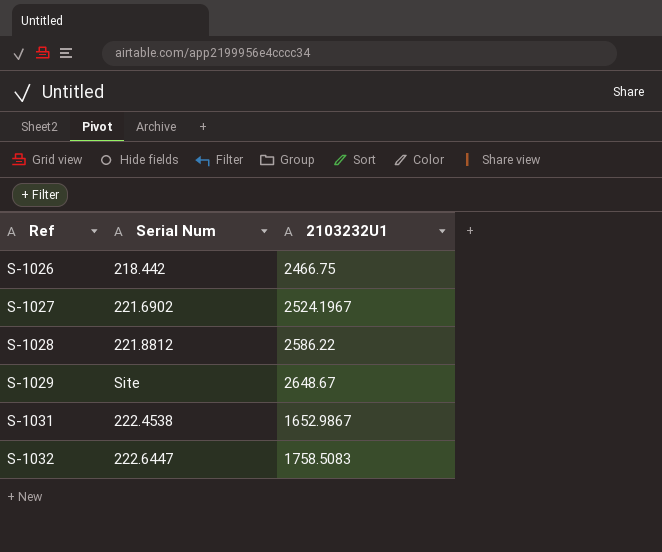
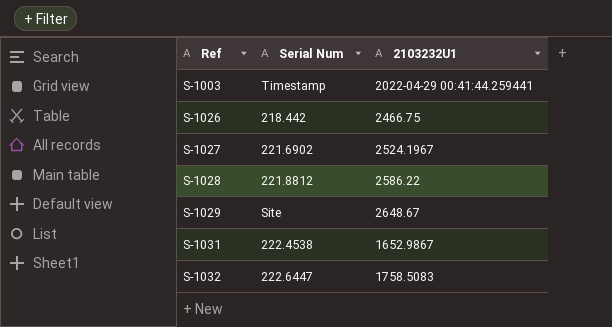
row S-1003: none -> Timestamp | 2022-04-29 00:41:44.259441

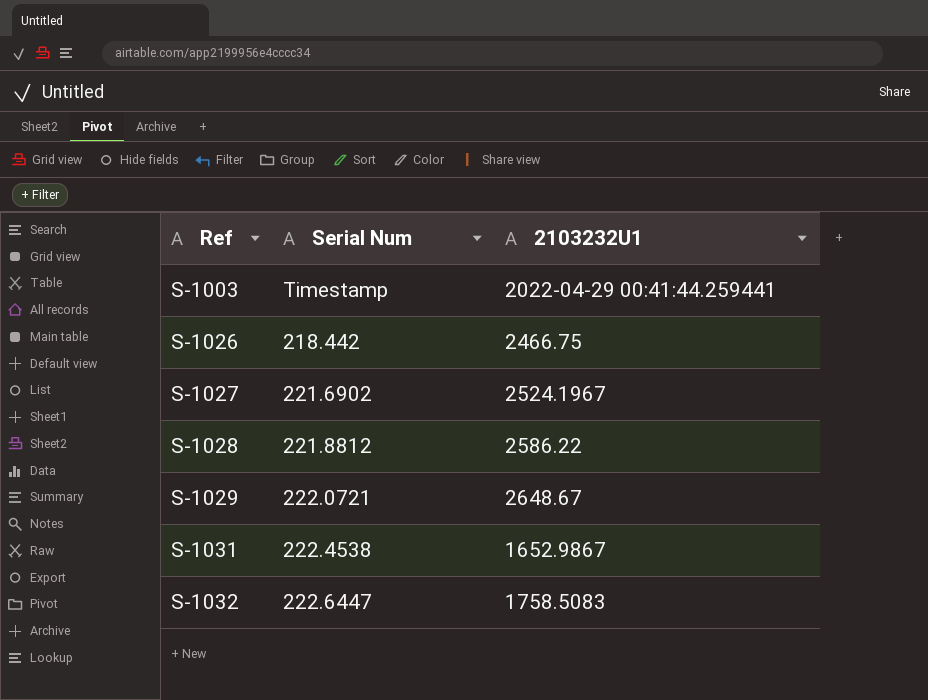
S-1029 | Serial Num: Site -> 222.0721

